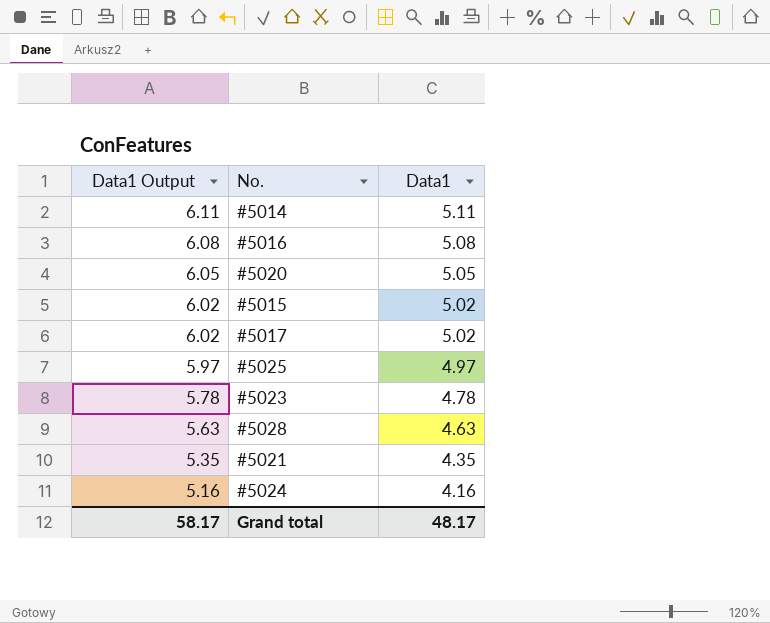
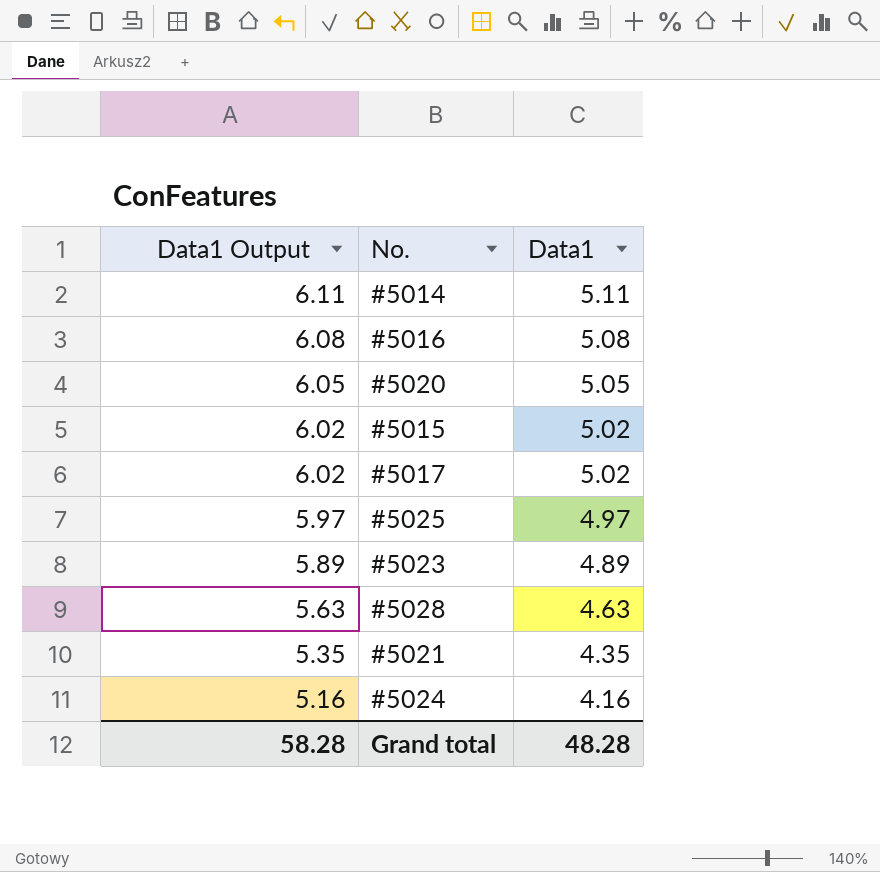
#5023 | Data1 Output: 5.78 -> 5.89
#5023 | Data1: 4.78 -> 4.89
Grand total | Data1 Output: 58.17 -> 58.28
Grand total | Data1: 48.17 -> 48.28

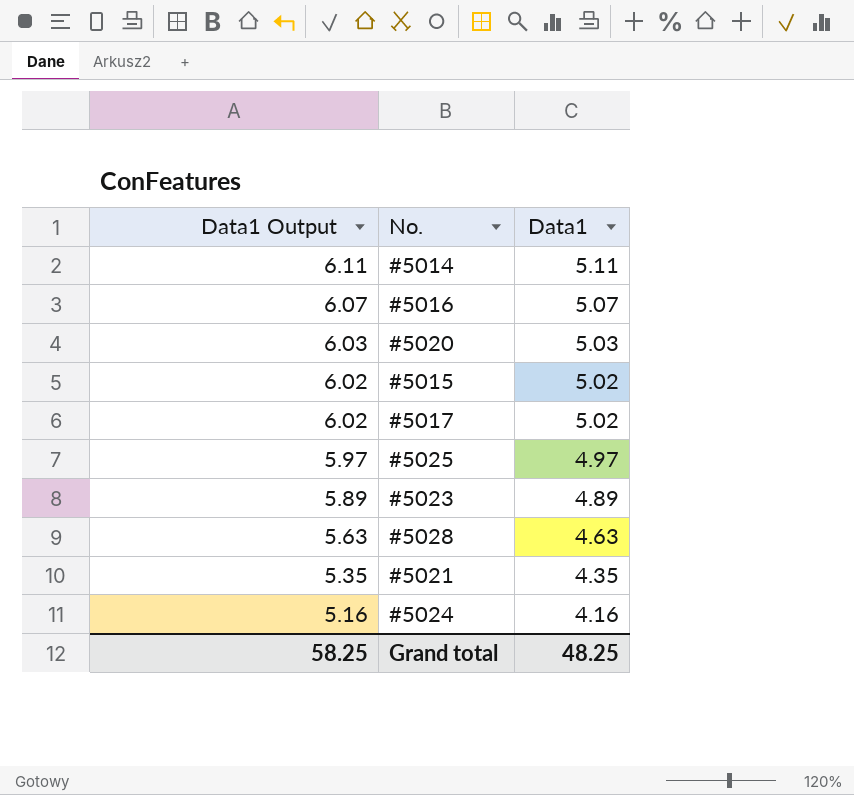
#5016 | Data1 Output: 6.08 -> 6.07
#5016 | Data1: 5.08 -> 5.07
#5020 | Data1 Output: 6.05 -> 6.03
#5020 | Data1: 5.05 -> 5.03
Grand total | Data1 Output: 58.28 -> 58.25
Grand total | Data1: 48.28 -> 48.25

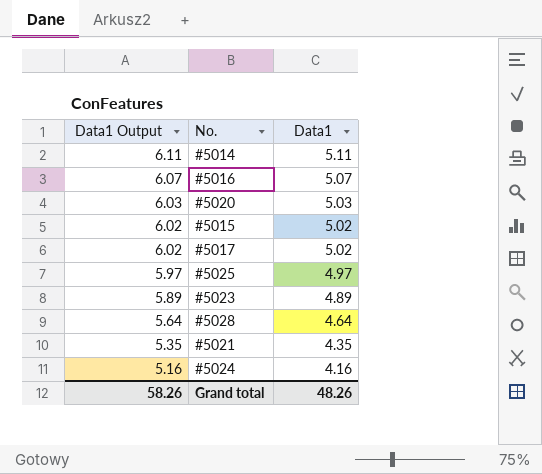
#5028 | Data1 Output: 5.63 -> 5.64
#5028 | Data1: 4.63 -> 4.64
Grand total | Data1 Output: 58.25 -> 58.26
Grand total | Data1: 48.25 -> 48.26

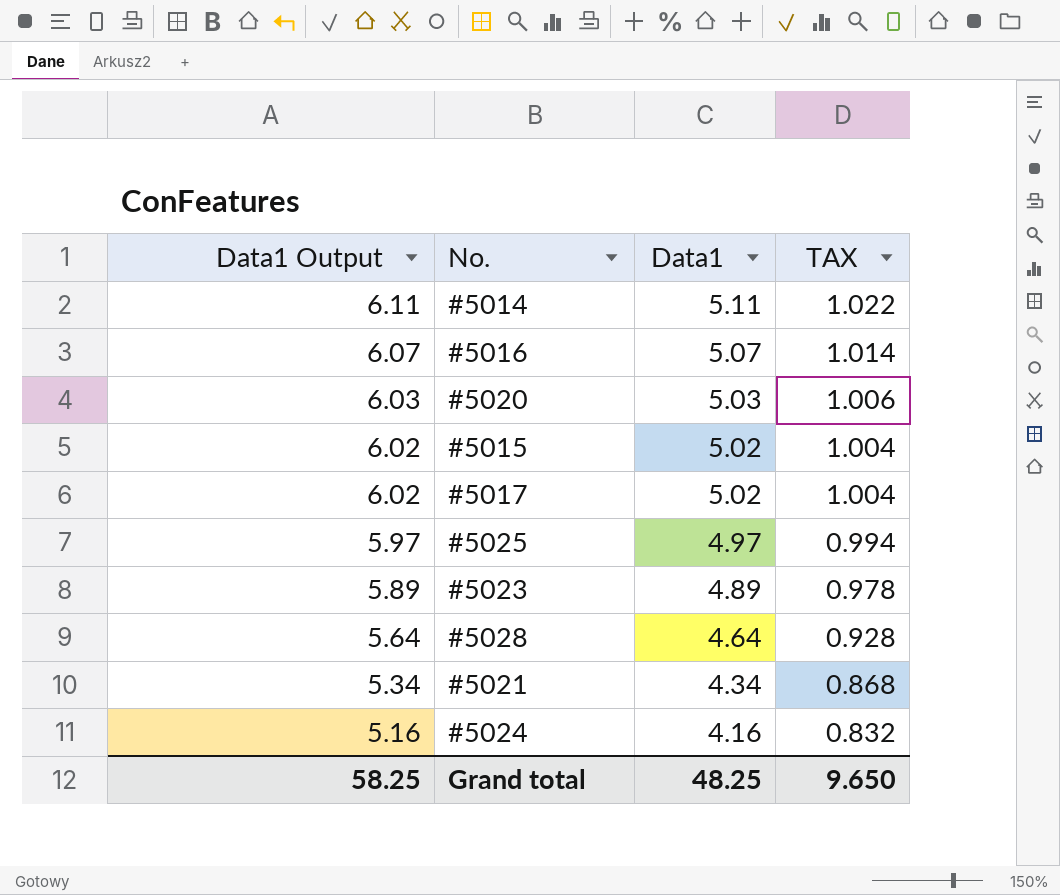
column TAX | formula: none -> [Data1] * 0.2
#5021 | Data1 Output: 5.35 -> 5.34
#5021 | Data1: 4.35 -> 4.34
Grand total | Data1 Output: 58.26 -> 58.25
Grand total | Data1: 48.26 -> 48.25

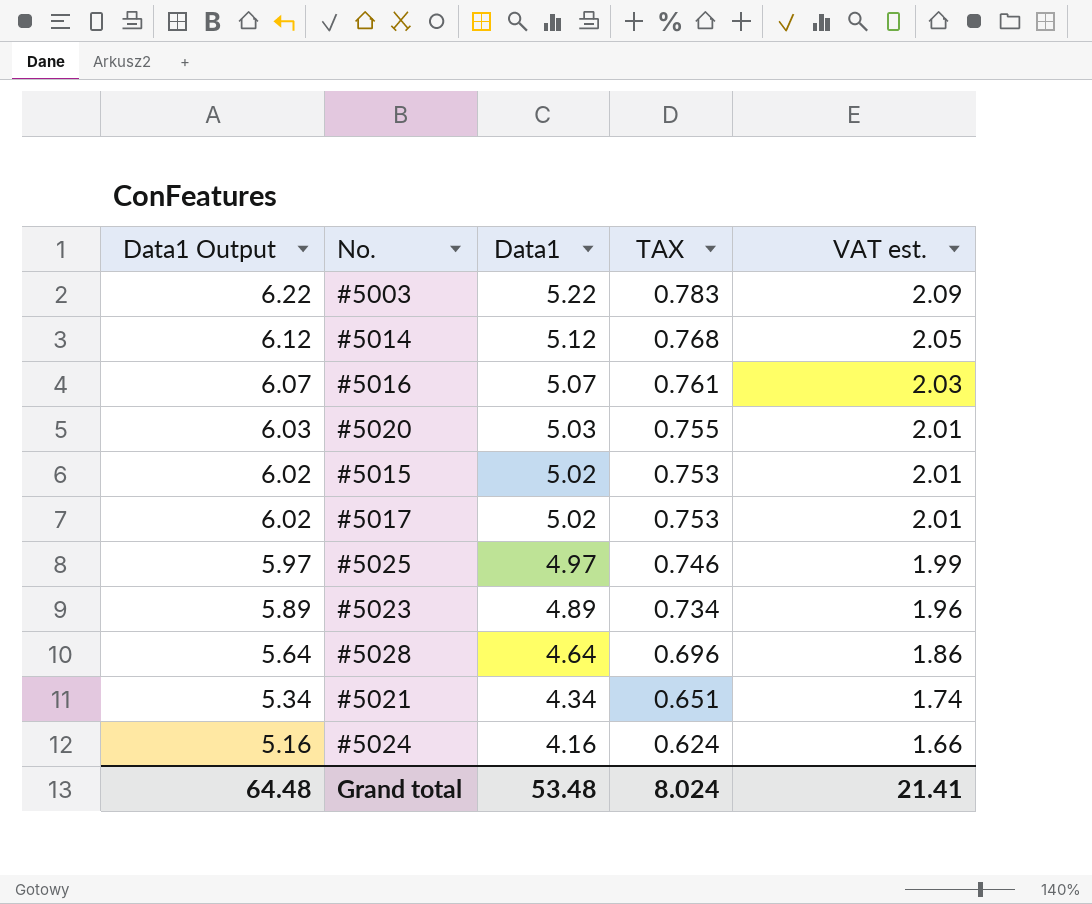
column TAX | formula: [Data1] * 0.2 -> [Data1] * 0.15
column VAT est. | formula: none -> [Data1] * 0.4
row #5003: none -> 6.22 | 5.22 | 0.783 | 2.09
#5014 | Data1 Output: 6.11 -> 6.12
#5014 | Data1: 5.11 -> 5.12
Grand total | Data1 Output: 58.25 -> 64.48
Grand total | Data1: 48.25 -> 53.48
Grand total | TAX: 9.650 -> 8.024

